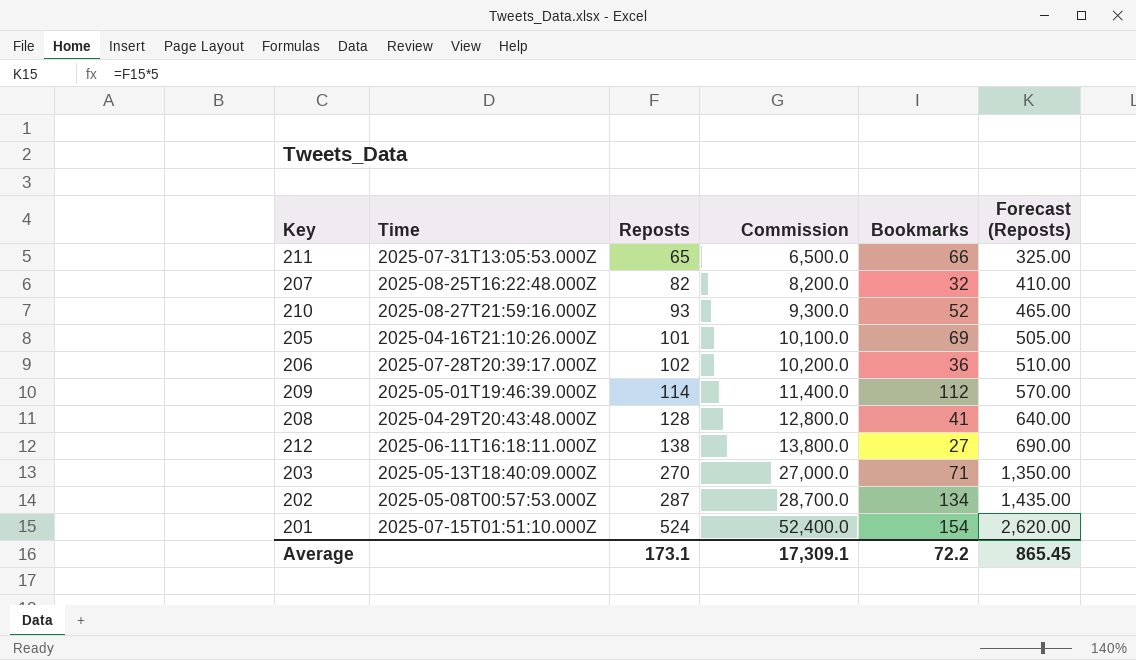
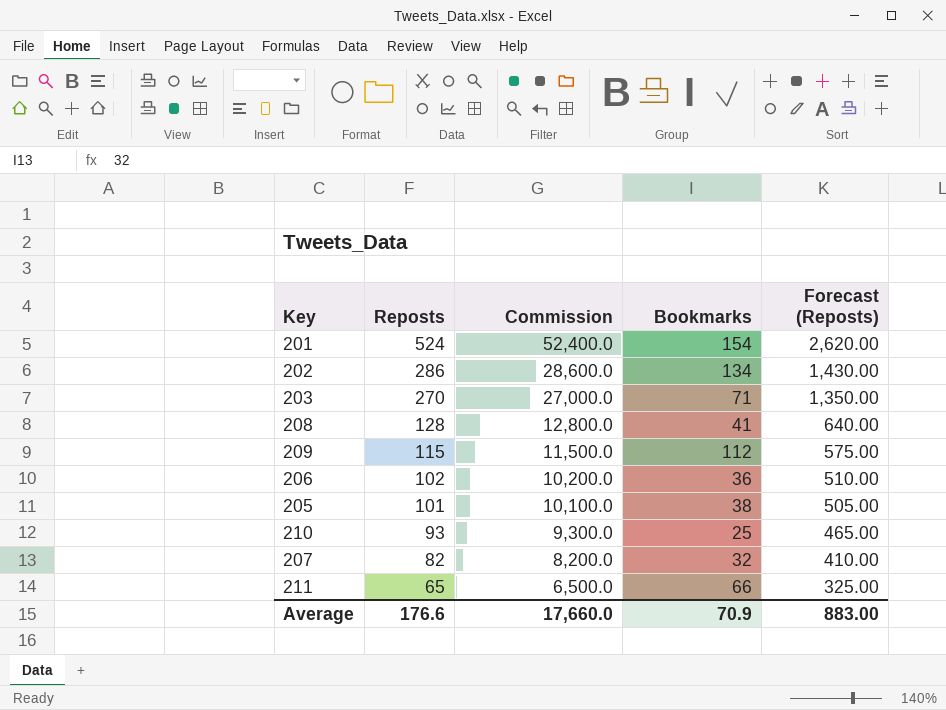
row order: Reposts ascending -> Reposts descending
column Time | position: 2 -> none
row 212: 2025-06-11T16:18:11.000Z | 138 | 13,800.0 | 27 | 690.00 -> none
202 | Reposts: 287 -> 286
202 | Commission: 28,700.0 -> 28,600.0
202 | Forecast (Reposts): 1,435.00 -> 1,430.00
209 | Reposts: 114 -> 115
209 | Commission: 11,400.0 -> 11,500.0
209 | Forecast (Reposts): 570.00 -> 575.00
205 | Bookmarks: 69 -> 38
210 | Bookmarks: 52 -> 25
Average | Reposts: 173.1 -> 176.6
Average | Commission: 17,309.1 -> 17,660.0
Average | Bookmarks: 72.2 -> 70.9
Average | Forecast (Reposts): 865.45 -> 883.00

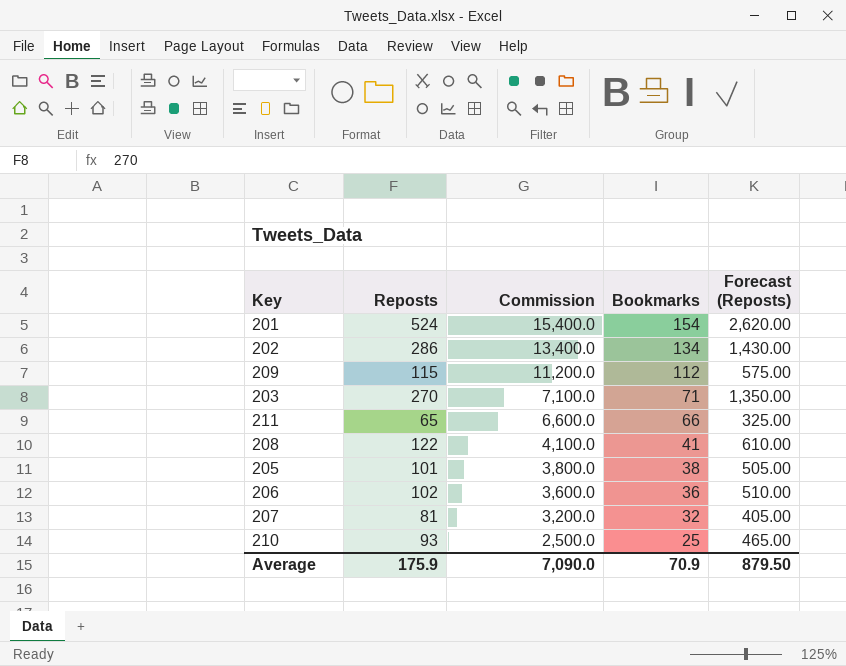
row order: Reposts descending -> Commission descending
column Commission | formula: [Reposts] * 100 -> [Bookmarks] * 100
208 | Reposts: 128 -> 122
208 | Forecast (Reposts): 640.00 -> 610.00
207 | Reposts: 82 -> 81
207 | Forecast (Reposts): 410.00 -> 405.00
Average | Reposts: 176.6 -> 175.9
Average | Commission: 17,660.0 -> 7,090.0
Average | Forecast (Reposts): 883.00 -> 879.50

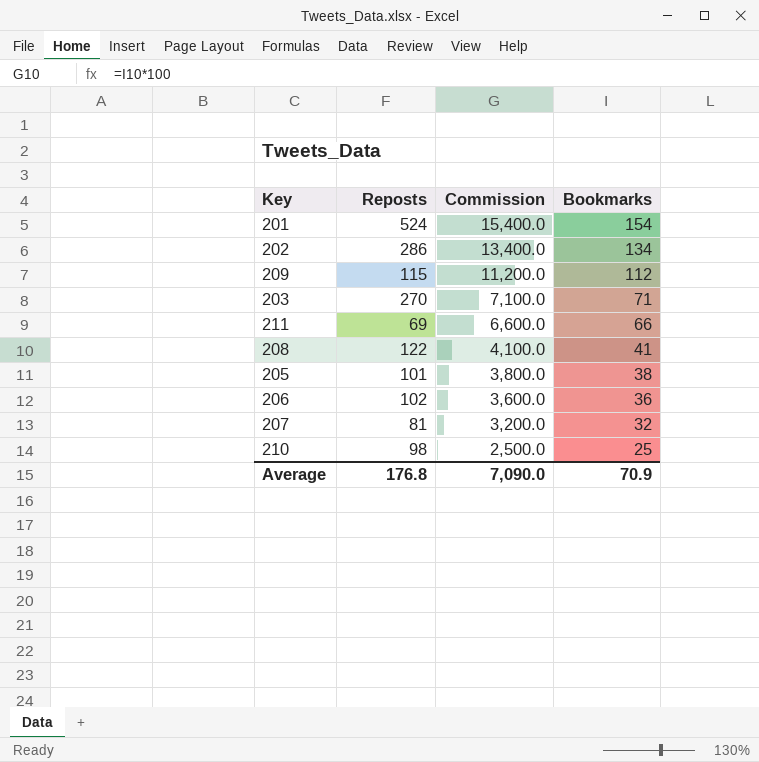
column Forecast (Reposts) | formula: [Reposts] * 5 -> none
211 | Reposts: 65 -> 69
210 | Reposts: 93 -> 98
Average | Reposts: 175.9 -> 176.8

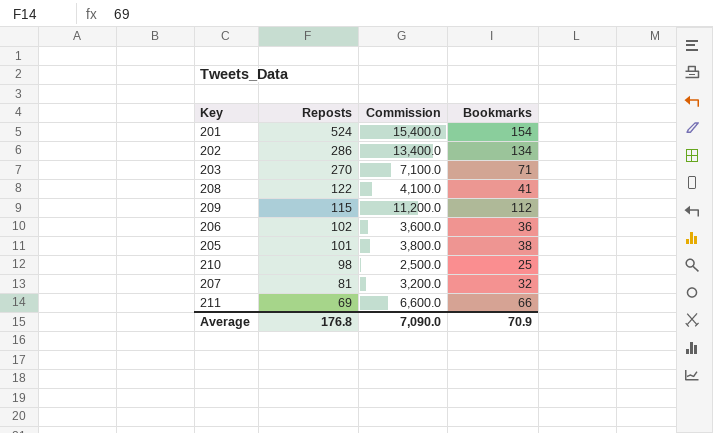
row order: Commission descending -> Reposts descending

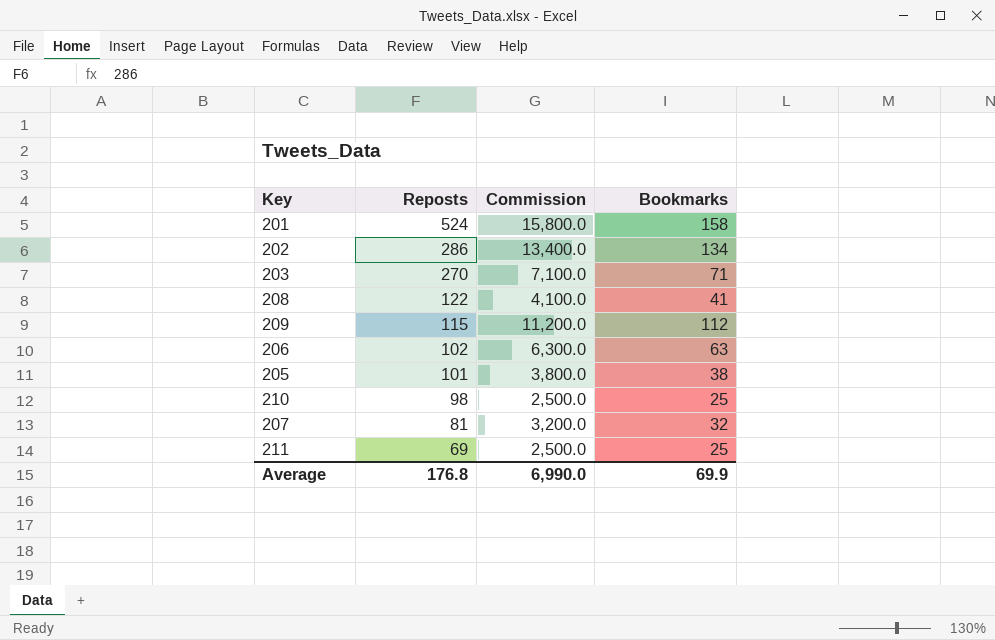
201 | Commission: 15,400.0 -> 15,800.0
201 | Bookmarks: 154 -> 158
206 | Commission: 3,600.0 -> 6,300.0
206 | Bookmarks: 36 -> 63
211 | Commission: 6,600.0 -> 2,500.0
211 | Bookmarks: 66 -> 25
Average | Commission: 7,090.0 -> 6,990.0
Average | Bookmarks: 70.9 -> 69.9

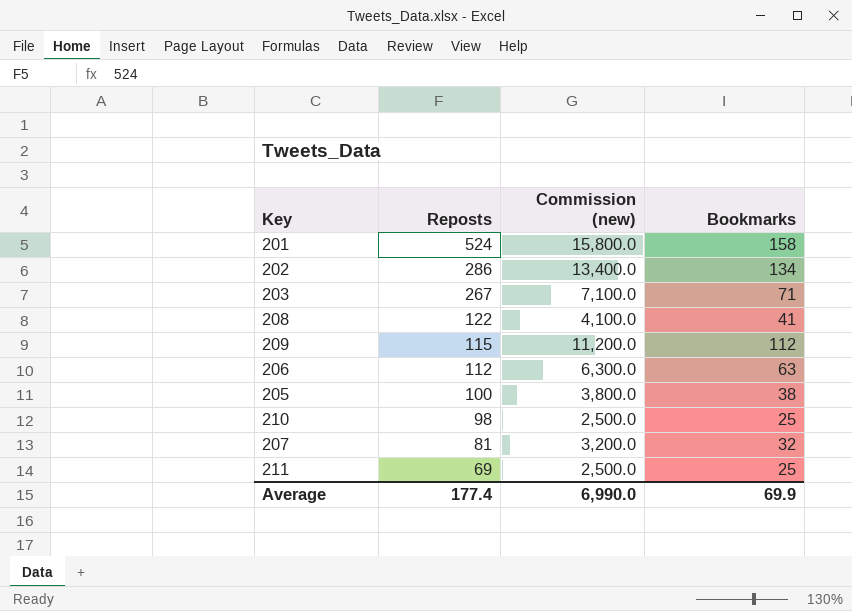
column name: Commission -> Commission (new)
203 | Reposts: 270 -> 267
206 | Reposts: 102 -> 112
205 | Reposts: 101 -> 100
Average | Reposts: 176.8 -> 177.4

